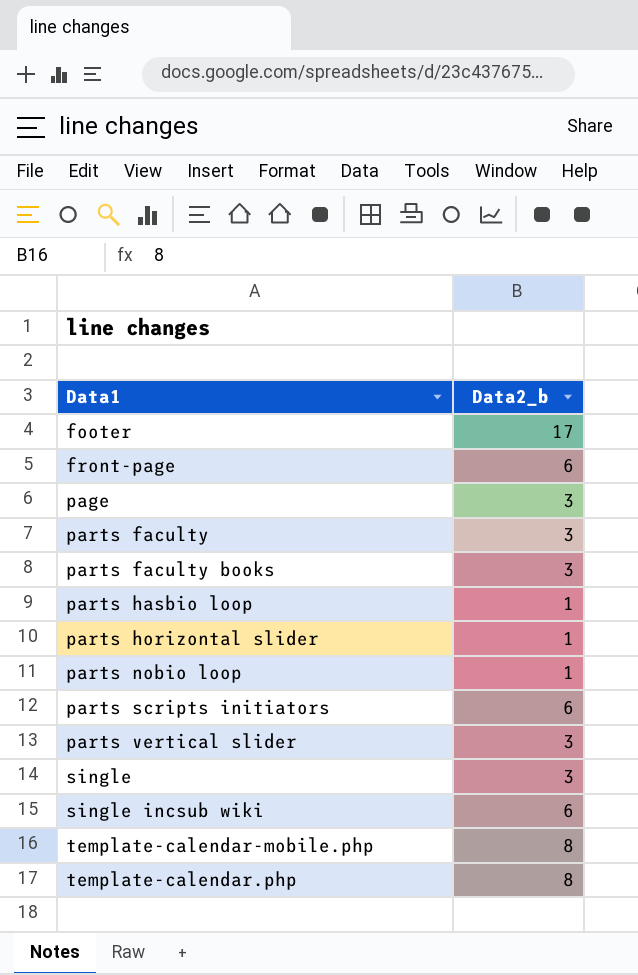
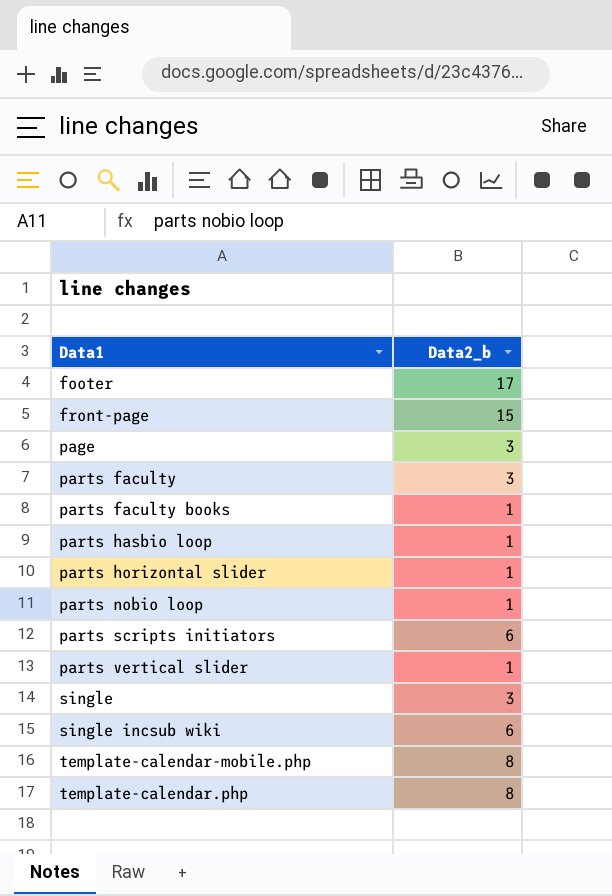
front-page | Data2_b: 6 -> 15
parts faculty books | Data2_b: 3 -> 1
parts vertical slider | Data2_b: 3 -> 1

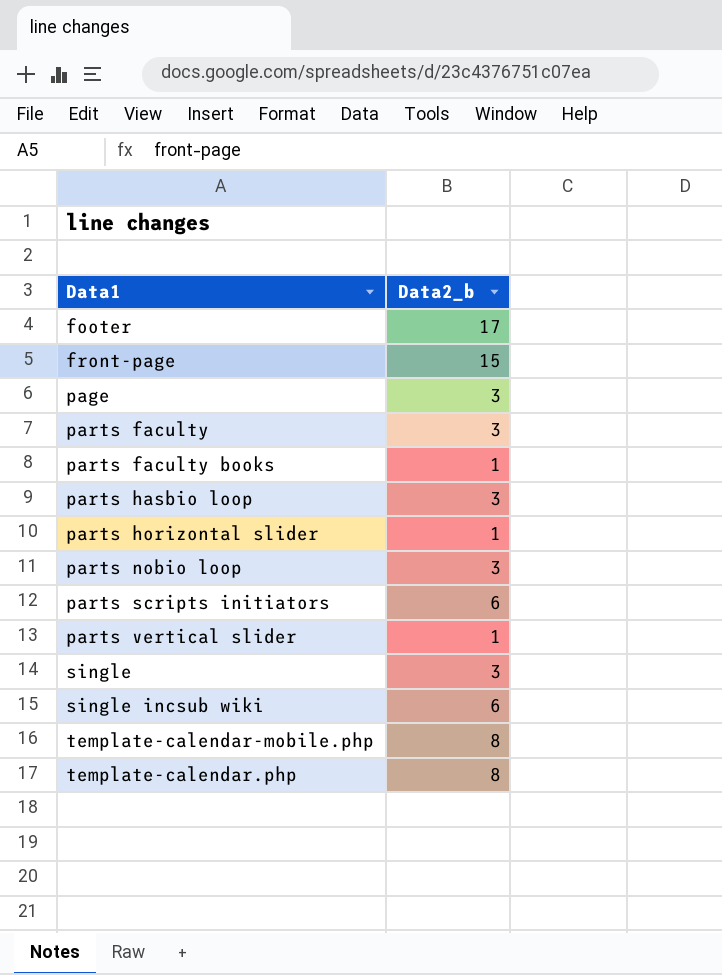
parts hasbio loop | Data2_b: 1 -> 3
parts nobio loop | Data2_b: 1 -> 3

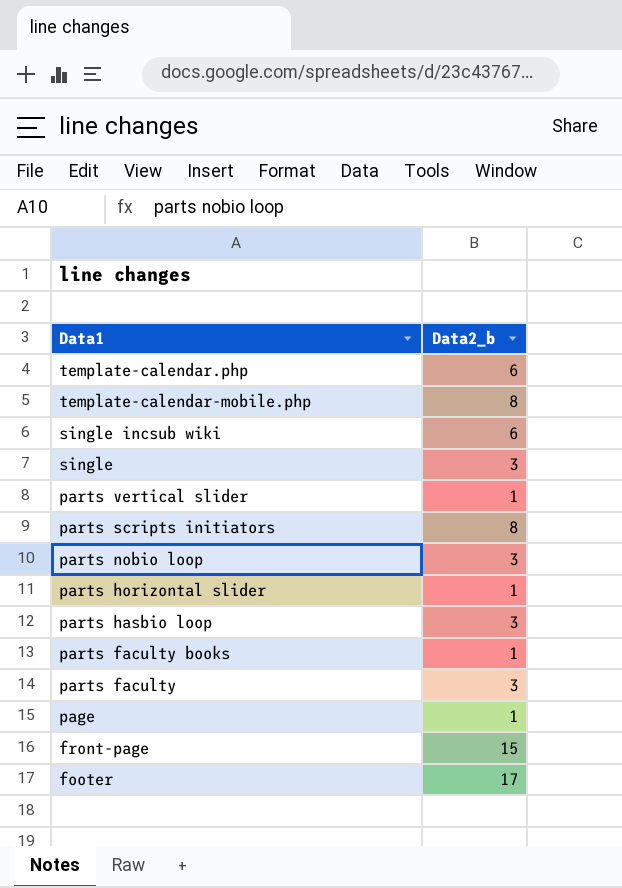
row order: Data1 ascending -> Data1 descending
template-calendar.php | Data2_b: 8 -> 6
parts scripts initiators | Data2_b: 6 -> 8
page | Data2_b: 3 -> 1

